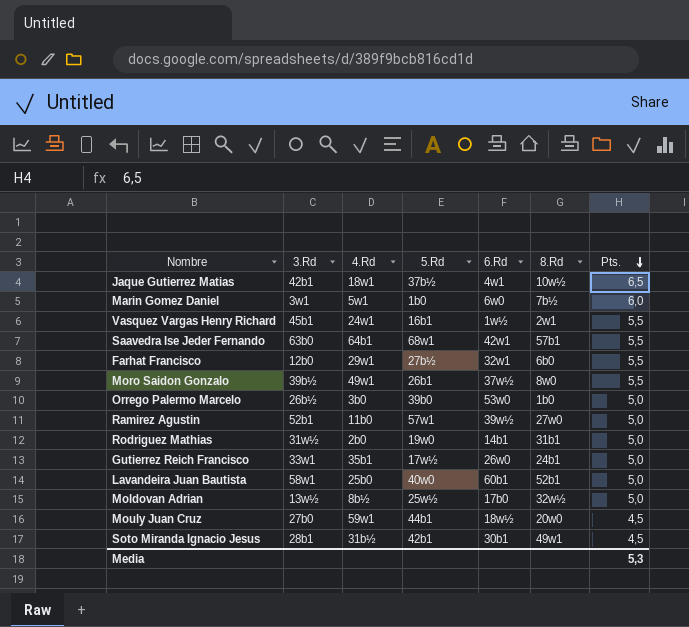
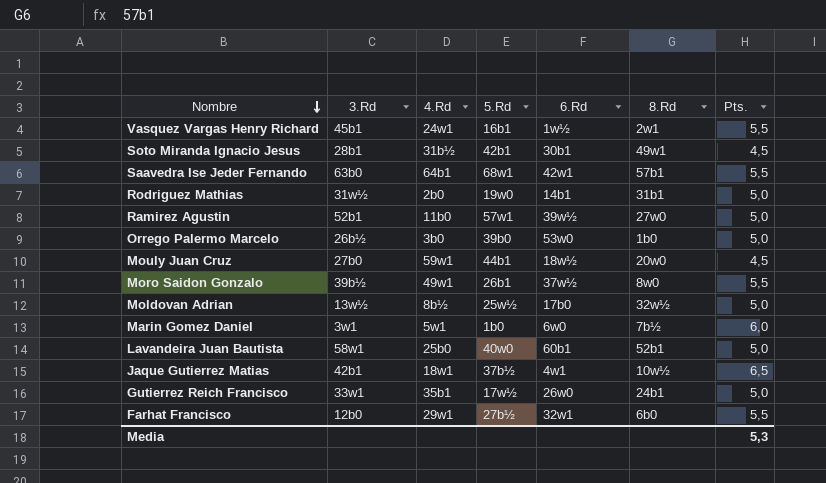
row order: Pts. descending -> Nombre descending

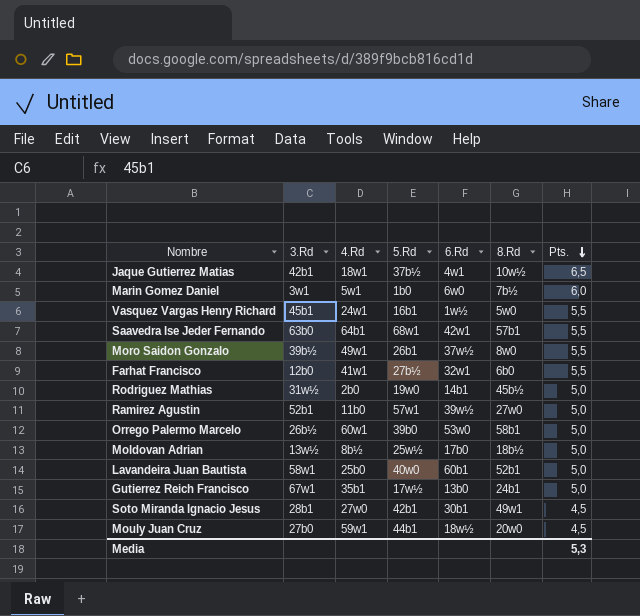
row order: Nombre descending -> Pts. descending
Vasquez Vargas Henry Richard | 8.Rd: 2w1 -> 5w0
Farhat Francisco | 4.Rd: 29w1 -> 41w1
Rodriguez Mathias | 8.Rd: 31b1 -> 45b½
Orrego Palermo Marcelo | 4.Rd: 3b0 -> 60w1
Orrego Palermo Marcelo | 8.Rd: 1b0 -> 58b1
Moldovan Adrian | 8.Rd: 32w½ -> 18b½
Gutierrez Reich Francisco | 3.Rd: 33w1 -> 67w1
Gutierrez Reich Francisco | 6.Rd: 26w0 -> 13b0
Soto Miranda Ignacio Jesus | 4.Rd: 31b½ -> 27w0

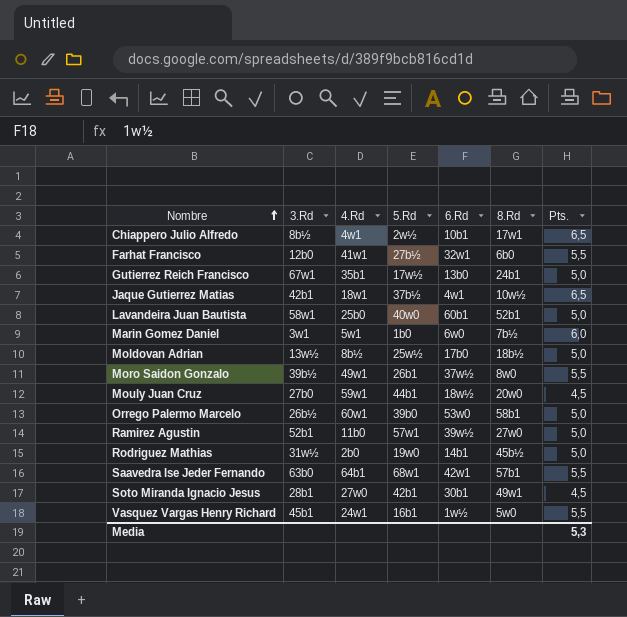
row order: Pts. descending -> Nombre ascending
row Chiappero Julio Alfredo: none -> 8b½ | 4w1 | 2w½ | 10b1 | 17w1 | 6,5

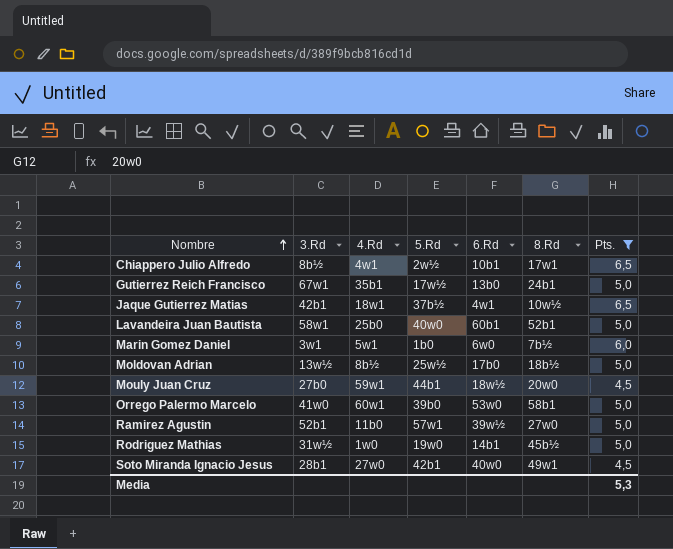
filter: none -> Pts. != 5,5
Orrego Palermo Marcelo | 3.Rd: 26b½ -> 41w0
Rodriguez Mathias | 4.Rd: 2b0 -> 1w0
Soto Miranda Ignacio Jesus | 6.Rd: 30b1 -> 40w0

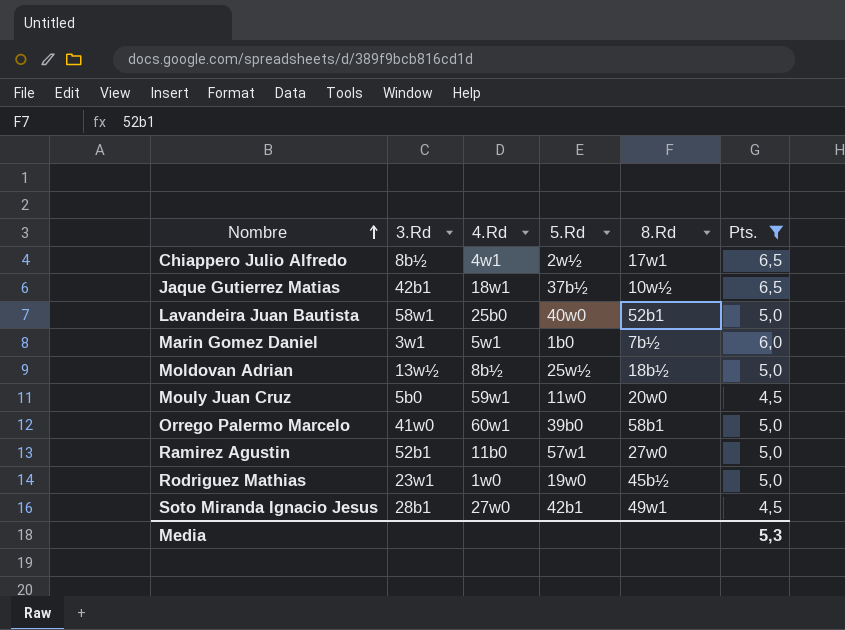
column 6.Rd | position: 5 -> none
row Gutierrez Reich Francisco: 67w1 | 35b1 | 17w½ | 13b0 | 24b1 | 5,0 -> none
Mouly Juan Cruz | 3.Rd: 27b0 -> 5b0
Mouly Juan Cruz | 5.Rd: 44b1 -> 11w0
Rodriguez Mathias | 3.Rd: 31w½ -> 23w1

